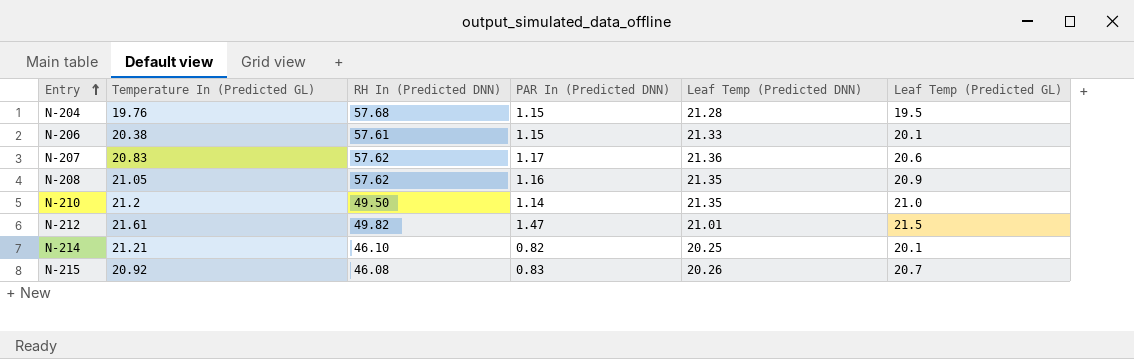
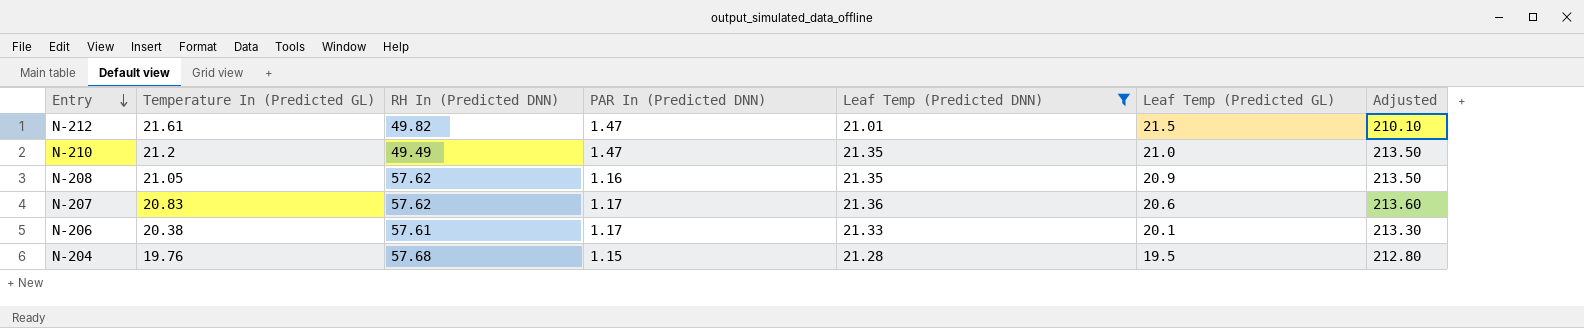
filter: none -> Leaf Temp (Predicted DNN) >= 21.01
row order: Entry ascending -> Entry descending
column Adjusted | formula: none -> [Leaf Temp (Predicted DNN)] * 10
N-210 | RH In (Predicted DNN): 49.50 -> 49.49
N-210 | PAR In (Predicted DNN): 1.14 -> 1.47
N-206 | PAR In (Predicted DNN): 1.15 -> 1.17

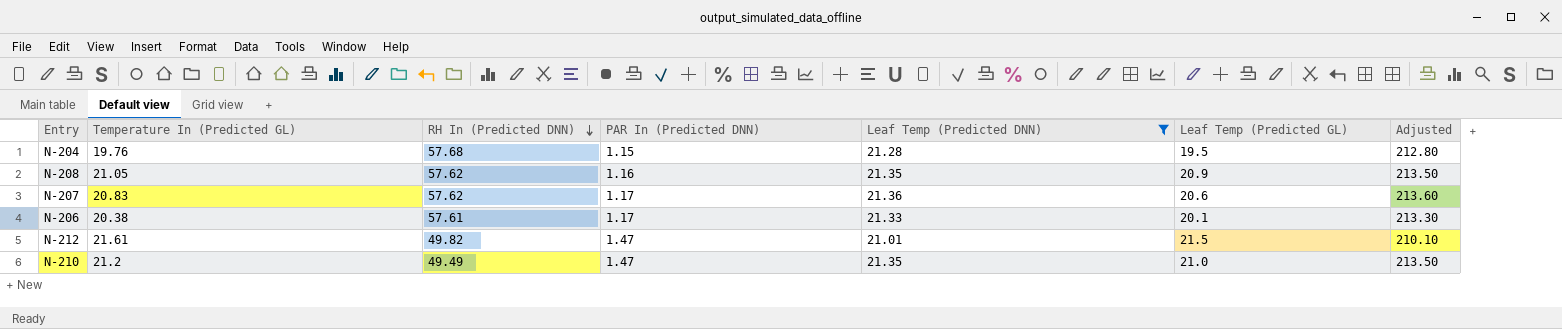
row order: Entry descending -> RH In (Predicted DNN) descending

